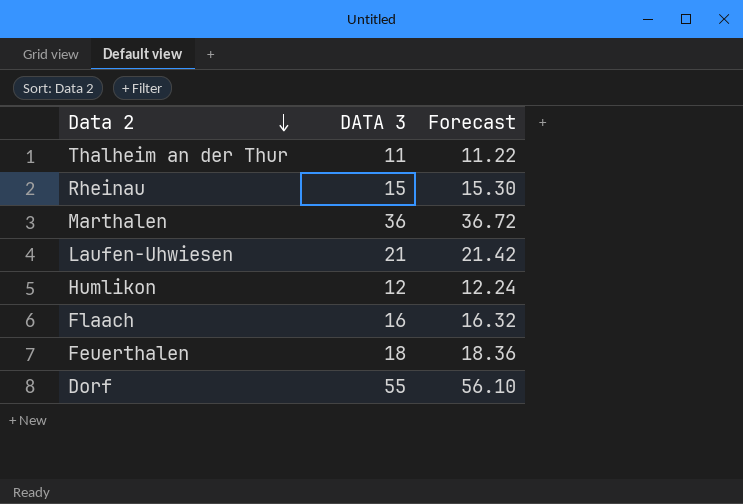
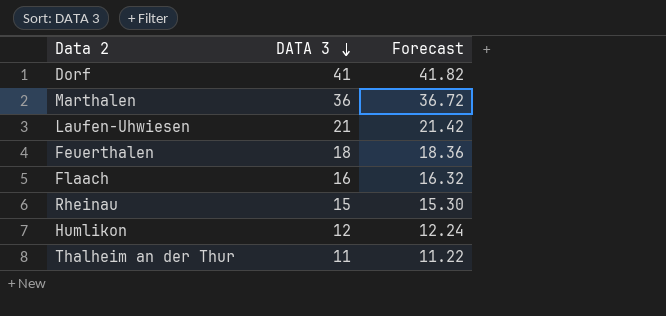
row order: Data 2 descending -> DATA 3 descending
Dorf | DATA 3: 55 -> 41
Dorf | Forecast: 56.10 -> 41.82

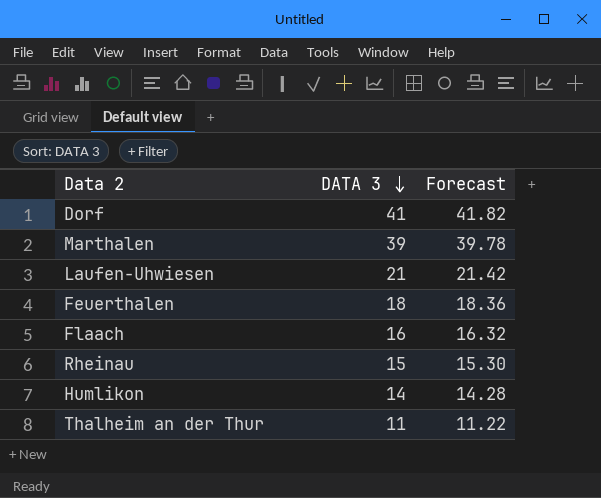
Marthalen | DATA 3: 36 -> 39
Marthalen | Forecast: 36.72 -> 39.78
Humlikon | DATA 3: 12 -> 14
Humlikon | Forecast: 12.24 -> 14.28

